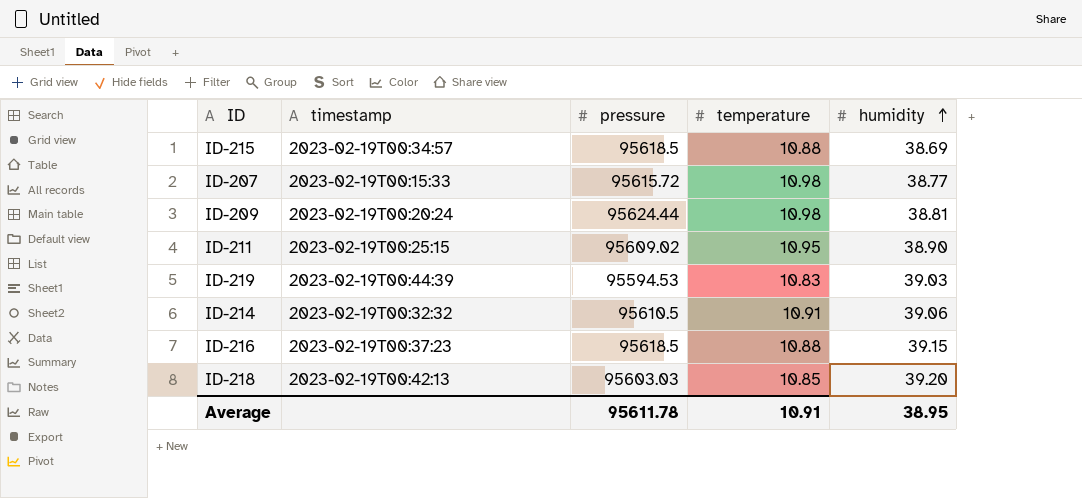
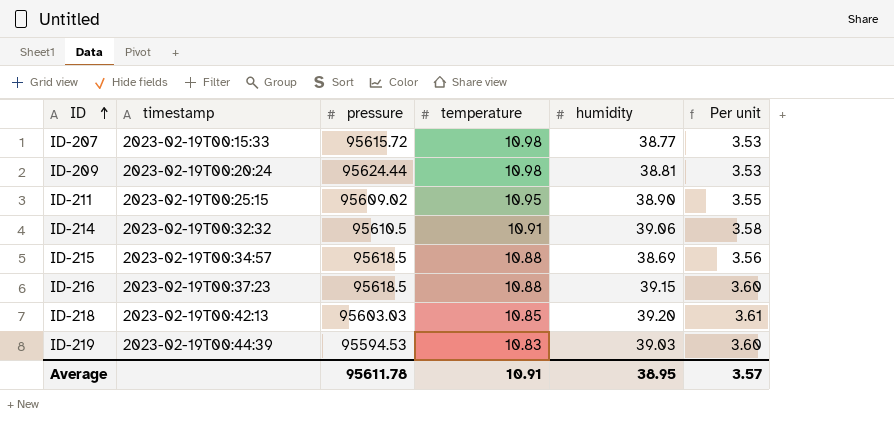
row order: humidity ascending -> ID ascending
column Per unit | formula: none -> [humidity] / [temperature]

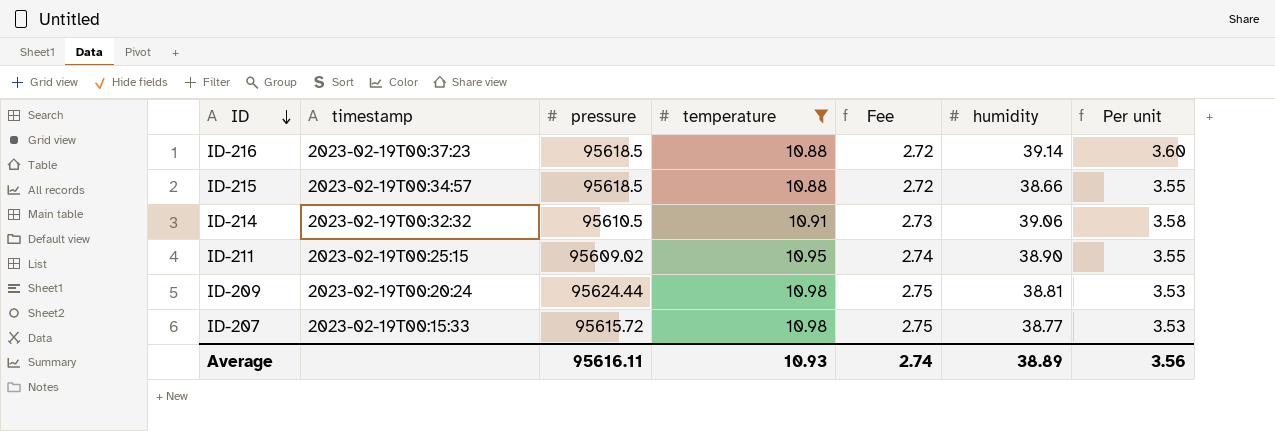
filter: none -> temperature >= 10.88
row order: ID ascending -> ID descending
column Fee | formula: none -> [temperature] * 0.25
ID-216 | humidity: 39.15 -> 39.14
ID-215 | humidity: 38.69 -> 38.66
ID-215 | Per unit: 3.56 -> 3.55
Average | pressure: 95611.78 -> 95616.11
Average | temperature: 10.91 -> 10.93
Average | humidity: 38.95 -> 38.89
Average | Per unit: 3.57 -> 3.56

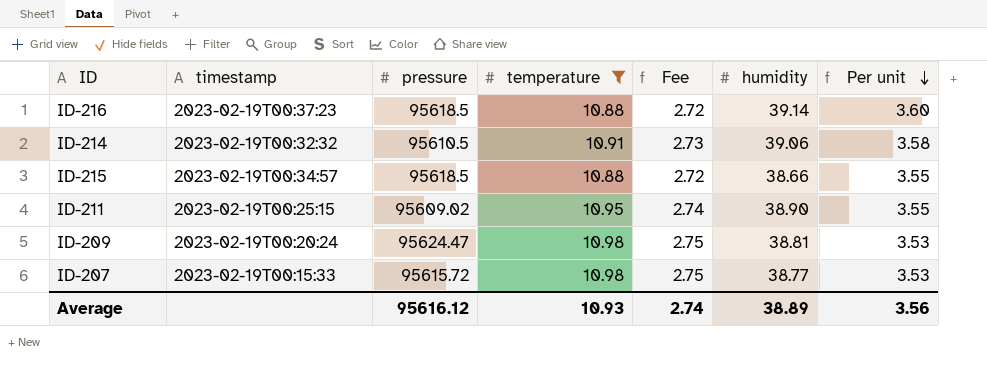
row order: ID descending -> Per unit descending
ID-209 | pressure: 95624.44 -> 95624.47
Average | pressure: 95616.11 -> 95616.12

